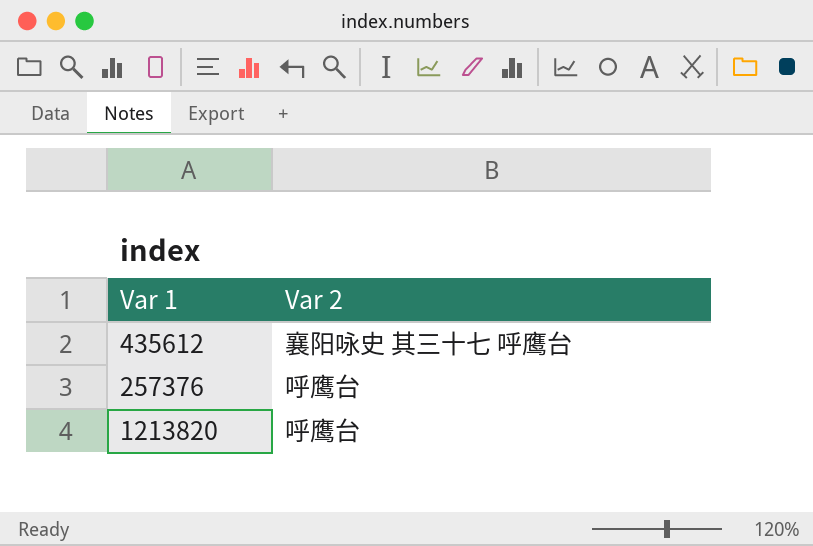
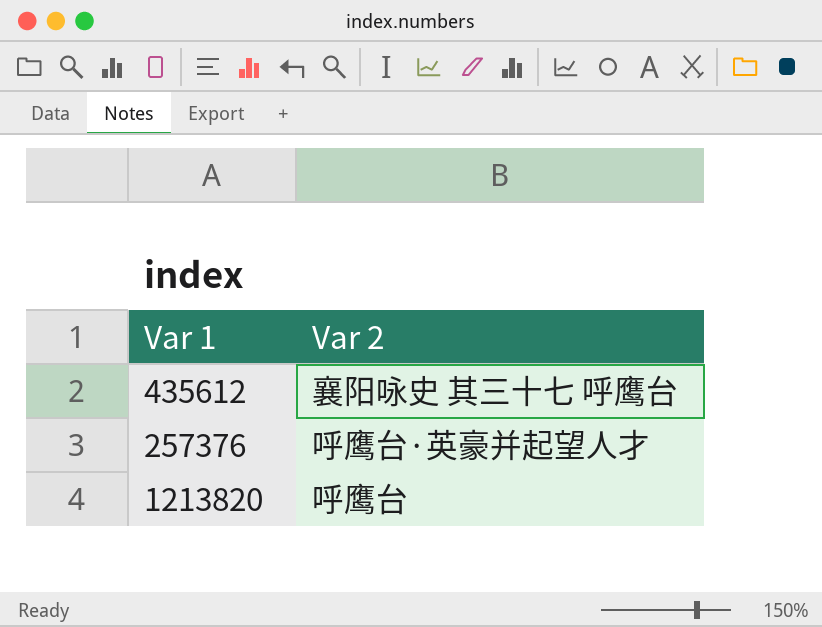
257376 | Var 2: 呼鹰台 -> 呼鹰台·英豪并起望人才

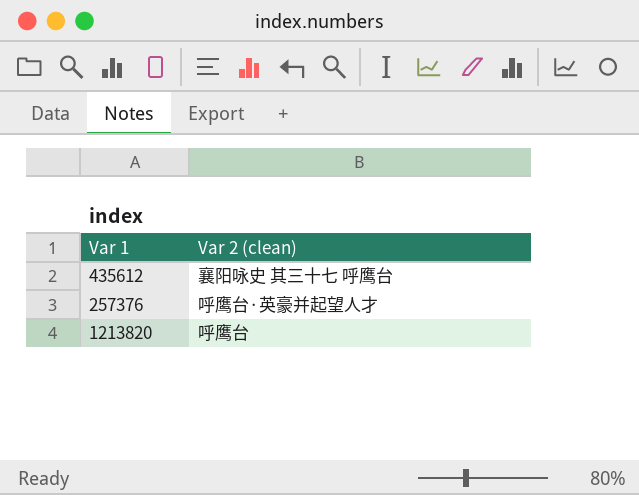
column name: Var 2 -> Var 2 (clean)

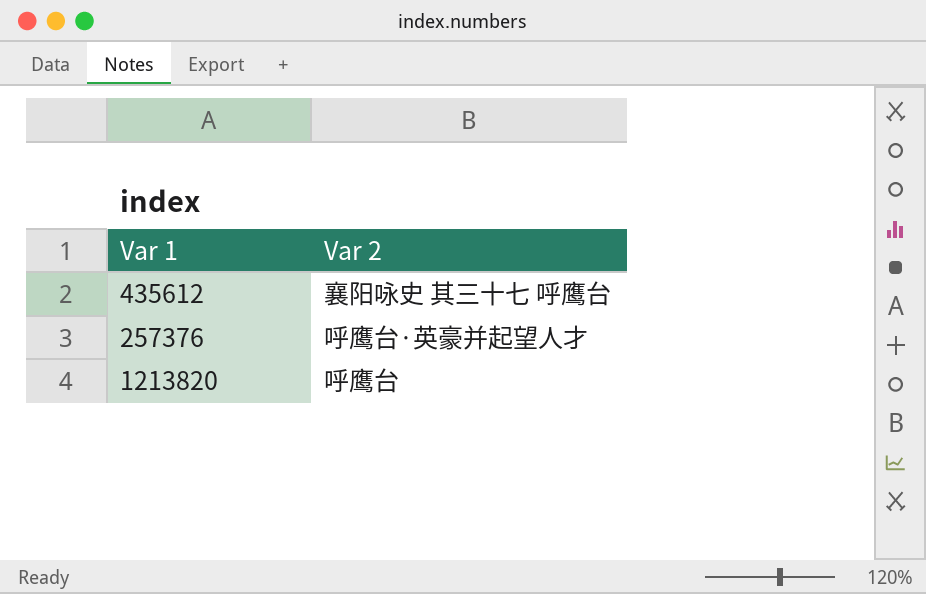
column name: Var 2 (clean) -> Var 2

